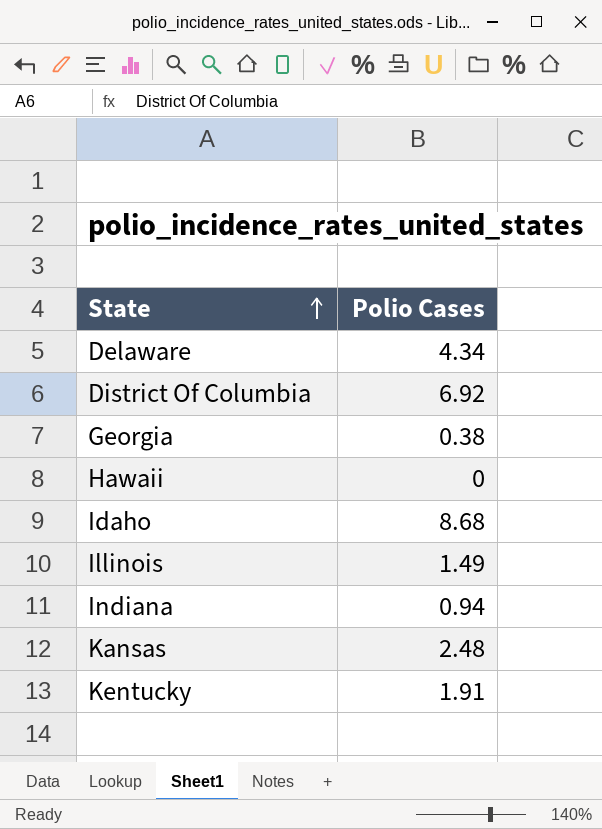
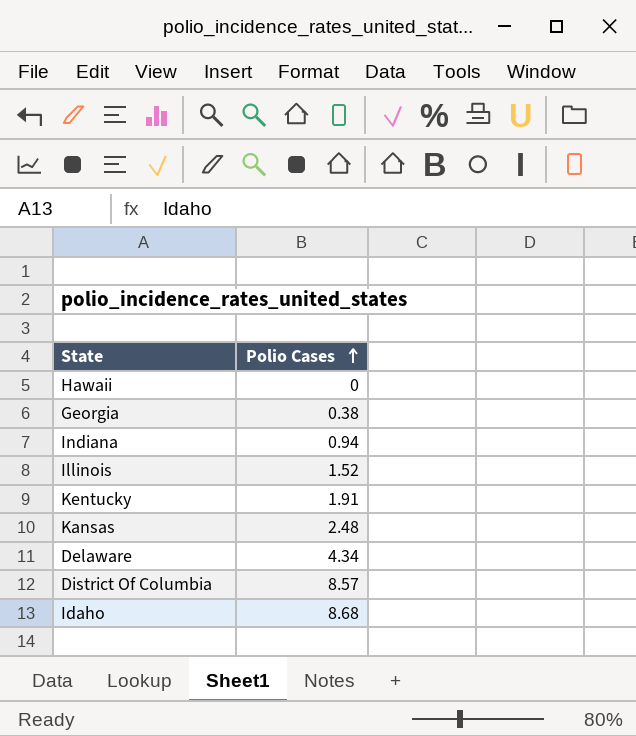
row order: State ascending -> Polio Cases ascending
Illinois | Polio Cases: 1.49 -> 1.52
District Of Columbia | Polio Cases: 6.92 -> 8.57

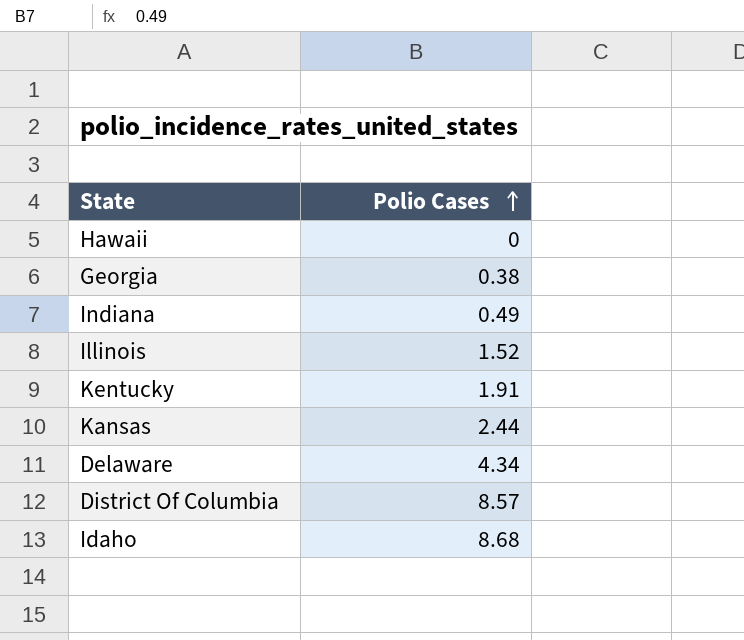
Indiana | Polio Cases: 0.94 -> 0.49
Kansas | Polio Cases: 2.48 -> 2.44

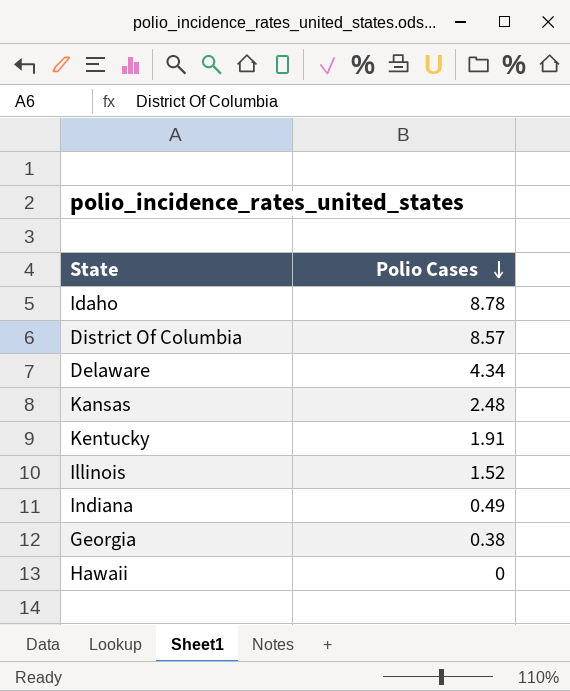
row order: Polio Cases ascending -> Polio Cases descending
Idaho | Polio Cases: 8.68 -> 8.78
Kansas | Polio Cases: 2.44 -> 2.48

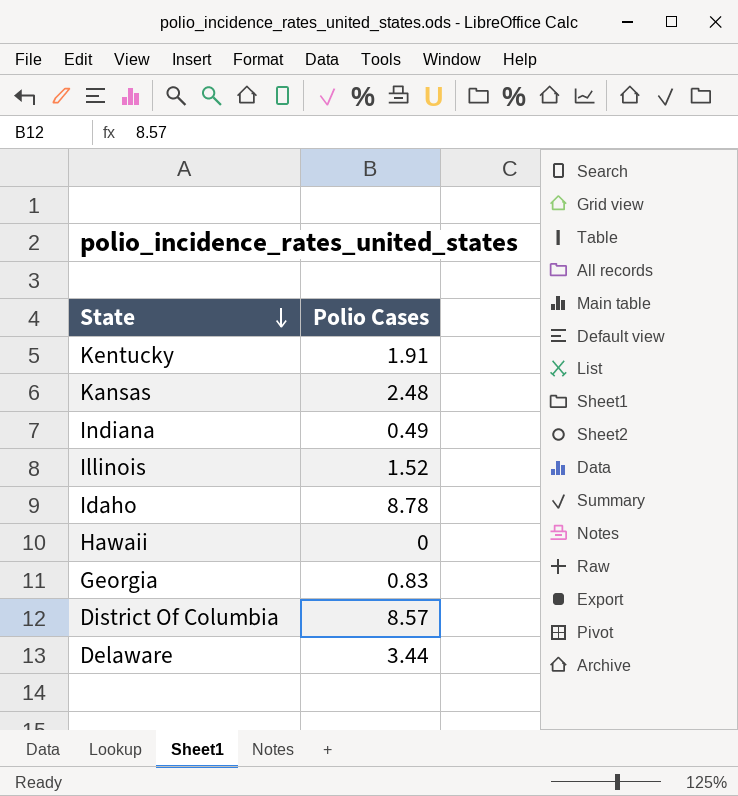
row order: Polio Cases descending -> State descending
Georgia | Polio Cases: 0.38 -> 0.83
Delaware | Polio Cases: 4.34 -> 3.44

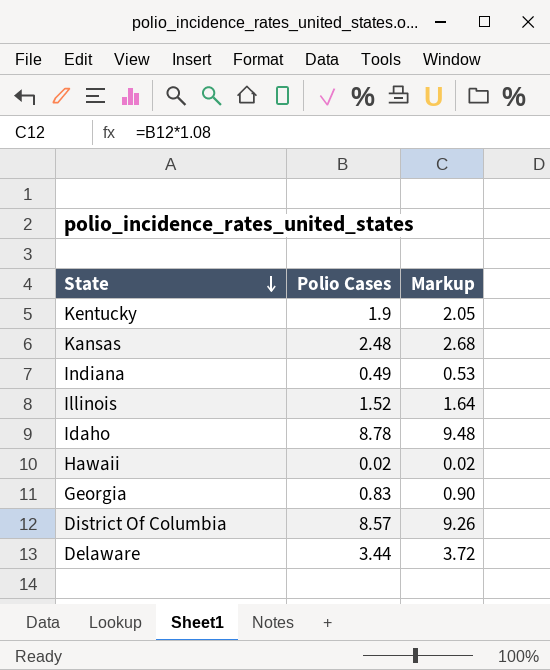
column Markup | formula: none -> [Polio Cases] * 1.08
Kentucky | Polio Cases: 1.91 -> 1.9
Hawaii | Polio Cases: 0 -> 0.02

